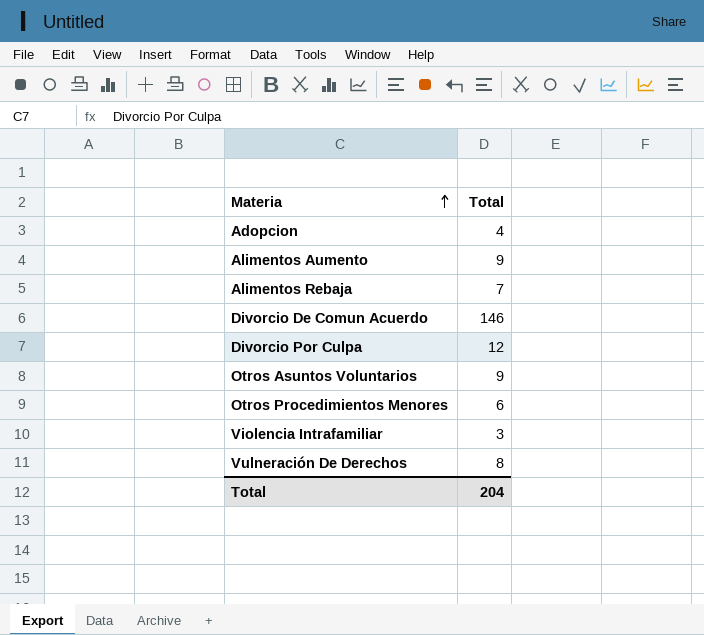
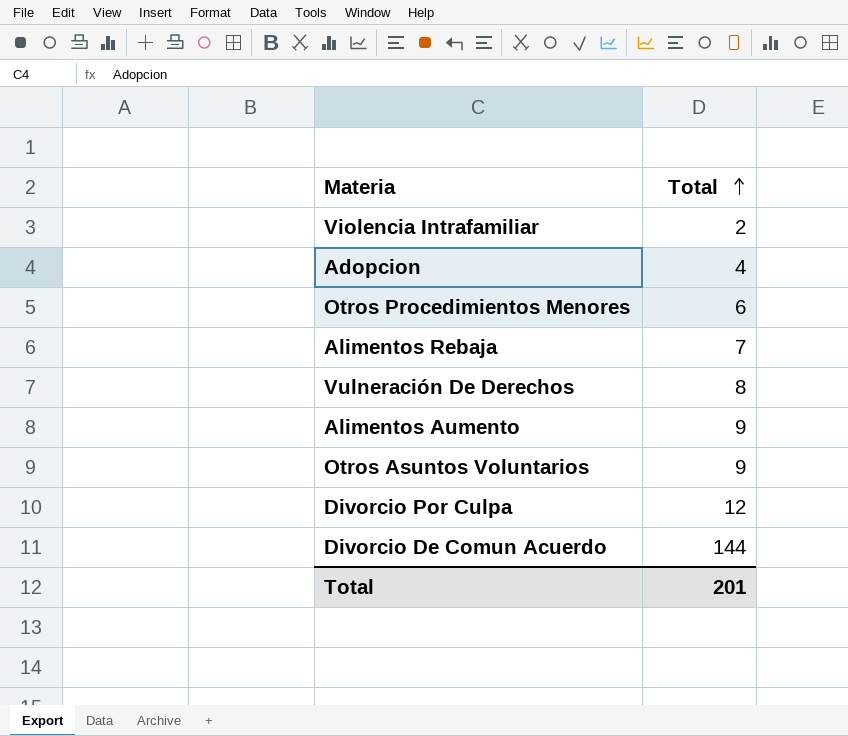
row order: Materia ascending -> Total ascending
Violencia Intrafamiliar | Total: 3 -> 2
Divorcio De Comun Acuerdo | Total: 146 -> 144
Total | Total: 204 -> 201

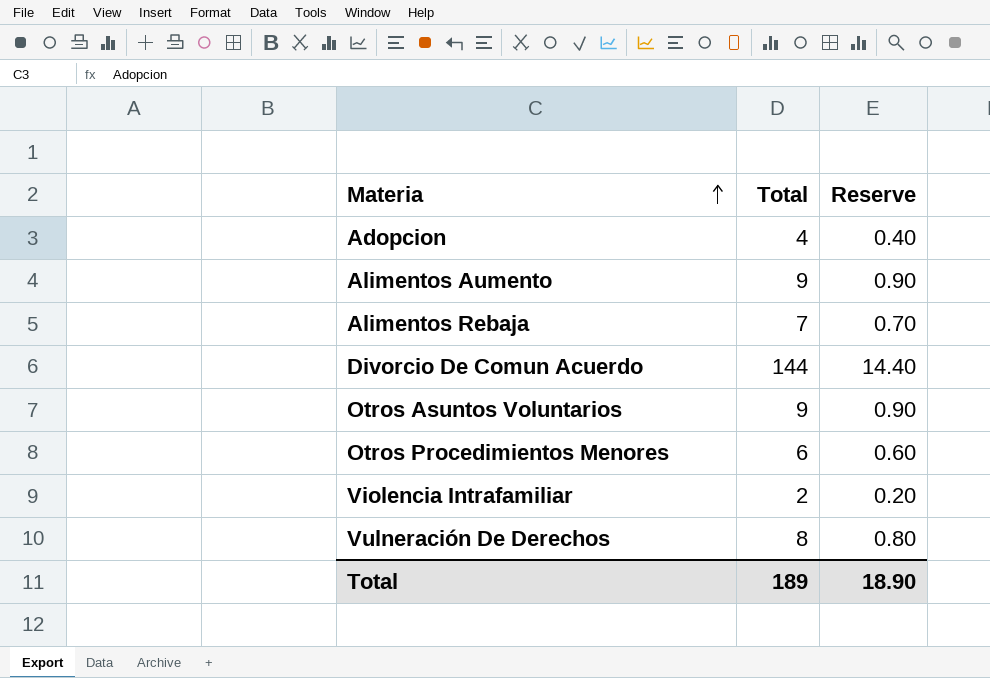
row order: Total ascending -> Materia ascending
column Reserve | formula: none -> [Total] * 0.1
row Divorcio Por Culpa: 12 -> none
Total | Total: 201 -> 189

